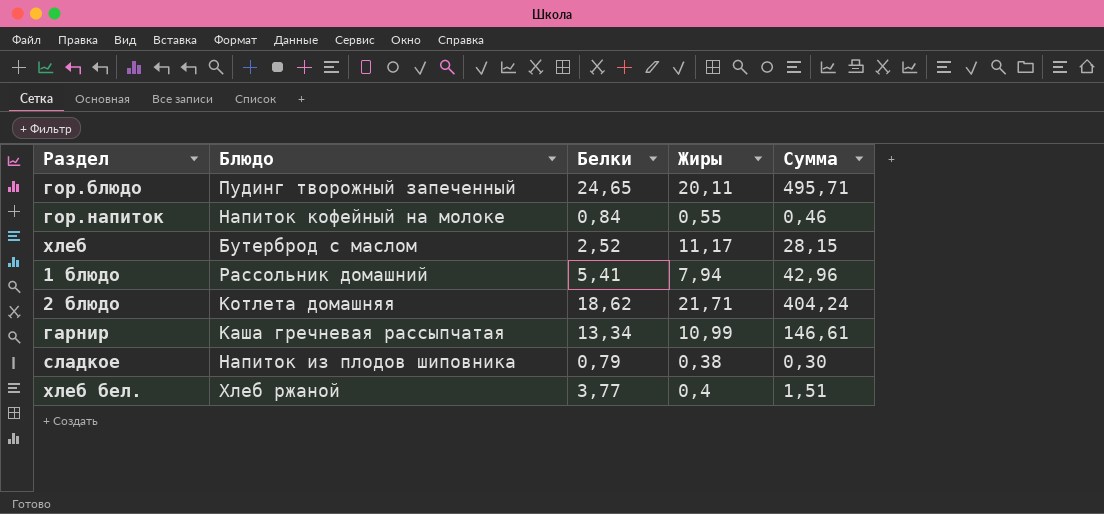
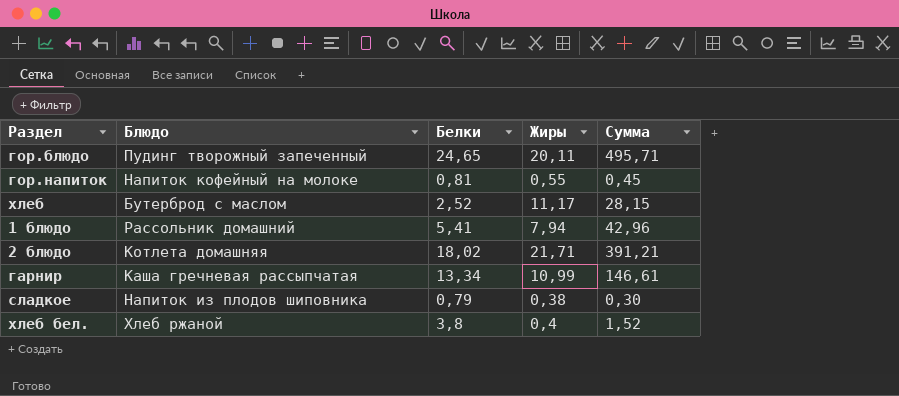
гор.напиток | Белки: 0,84 -> 0,81
гор.напиток | Сумма: 0,46 -> 0,45
2 блюдо | Белки: 18,62 -> 18,02
2 блюдо | Сумма: 404,24 -> 391,21
хлеб бел. | Белки: 3,77 -> 3,8
хлеб бел. | Сумма: 1,51 -> 1,52

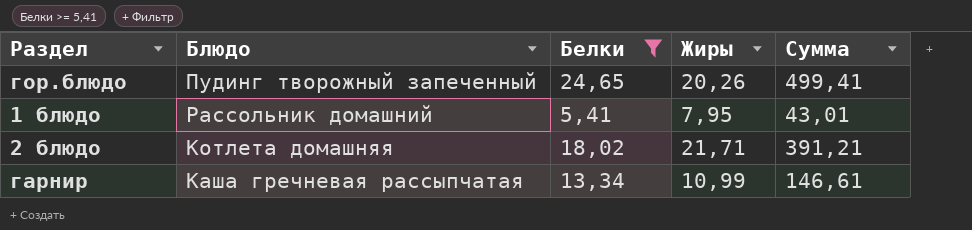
filter: none -> Белки >= 5,41
гор.блюдо | Жиры: 20,11 -> 20,26
гор.блюдо | Сумма: 495,71 -> 499,41
1 блюдо | Жиры: 7,94 -> 7,95
1 блюдо | Сумма: 42,96 -> 43,01

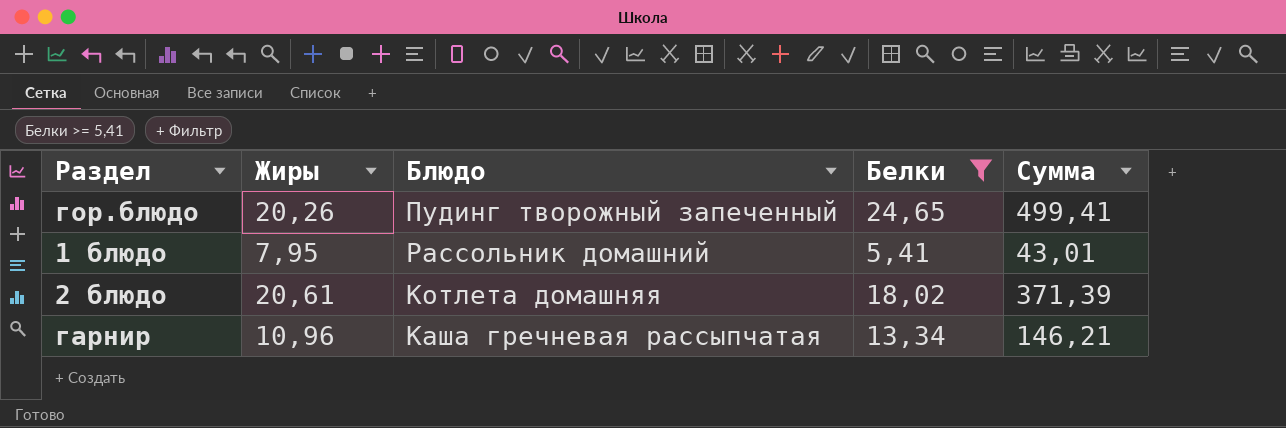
column Жиры | position: 4 -> 2
2 блюдо | Жиры: 21,71 -> 20,61
2 блюдо | Сумма: 391,21 -> 371,39
гарнир | Жиры: 10,99 -> 10,96
гарнир | Сумма: 146,61 -> 146,21

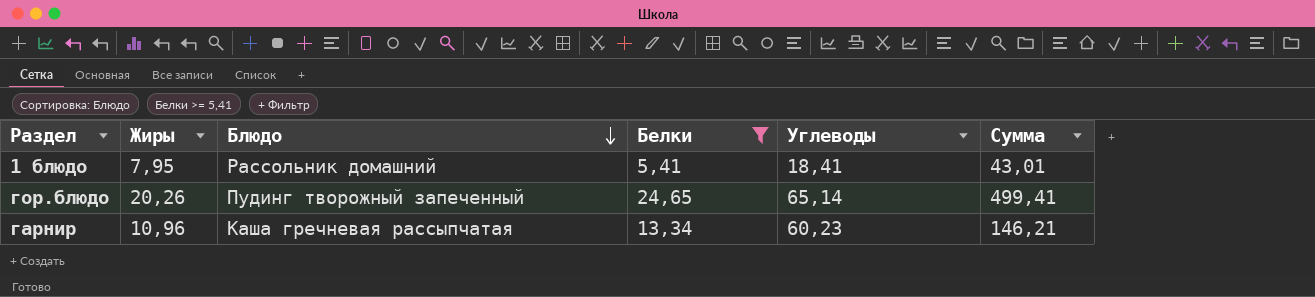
row order: none -> Блюдо descending
column Углеводы | position: none -> 5
row 2 блюдо: 20,61 | Котлета домашняя | 18,02 | 371,39 -> none

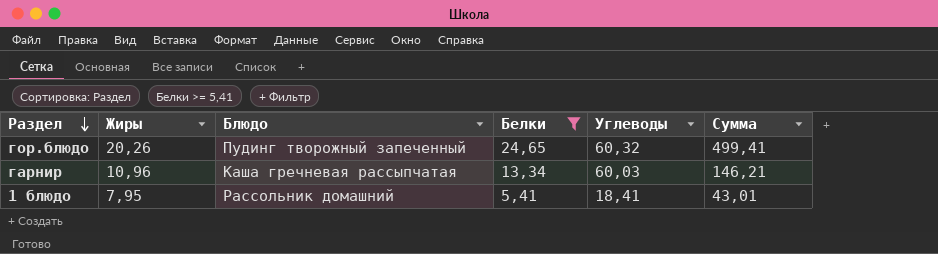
row order: Блюдо descending -> Раздел descending
гор.блюдо | Углеводы: 65,14 -> 60,32
гарнир | Углеводы: 60,23 -> 60,03

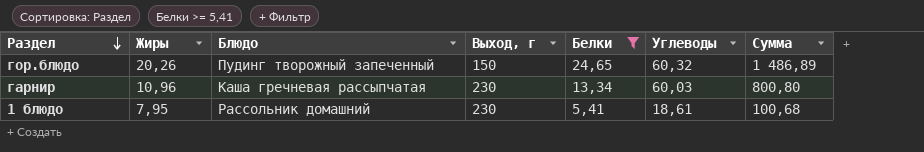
column Выход, г | position: none -> 4
column Сумма | formula: [Жиры] * [Белки] -> [Белки] * [Углеводы]
1 блюдо | Углеводы: 18,41 -> 18,61

